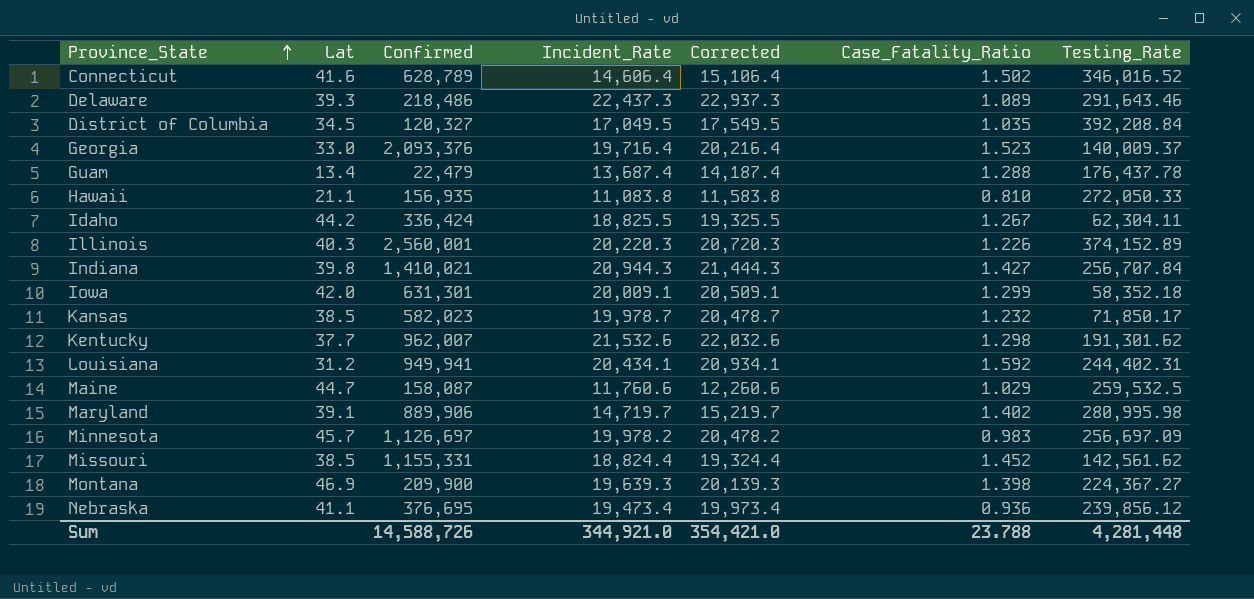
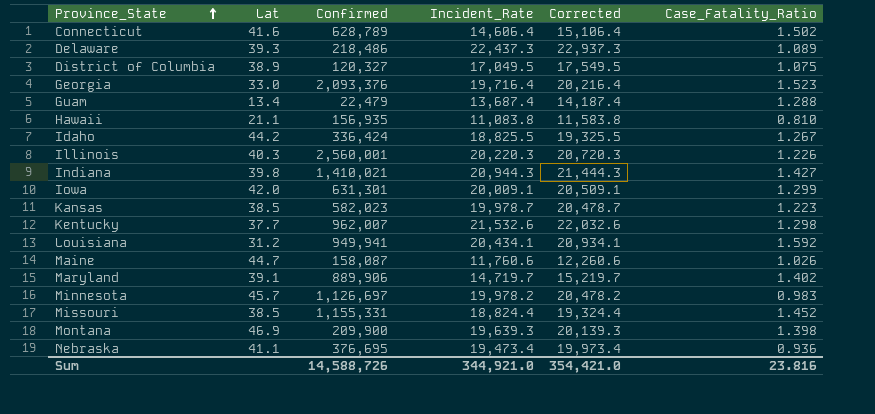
column Testing_Rate | position: 7 -> none
District of Columbia | Lat: 34.5 -> 38.9
District of Columbia | Case_Fatality_Ratio: 1.035 -> 1.075
Kansas | Case_Fatality_Ratio: 1.232 -> 1.223
Maine | Case_Fatality_Ratio: 1.029 -> 1.026
Sum | Case_Fatality_Ratio: 23.788 -> 23.816

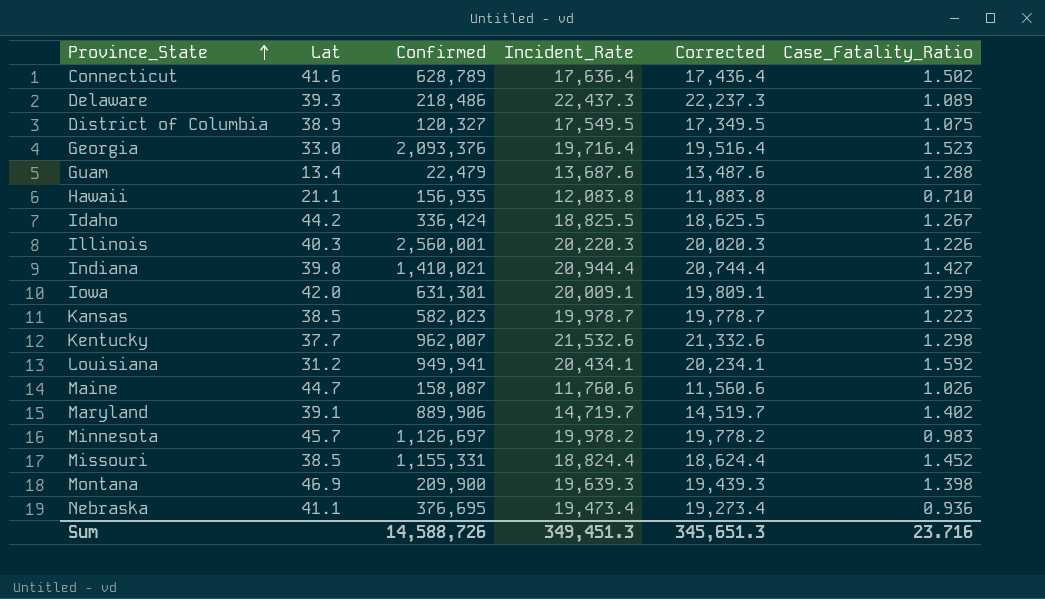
column Corrected | formula: [Incident_Rate] + 500 -> [Incident_Rate] - 200
Connecticut | Incident_Rate: 14,606.4 -> 17,636.4
District of Columbia | Incident_Rate: 17,049.5 -> 17,549.5
Guam | Incident_Rate: 13,687.4 -> 13,687.6
Hawaii | Incident_Rate: 11,083.8 -> 12,083.8
Hawaii | Case_Fatality_Ratio: 0.810 -> 0.710
Indiana | Incident_Rate: 20,944.3 -> 20,944.4
Sum | Incident_Rate: 344,921.0 -> 349,451.3
Sum | Corrected: 354,421.0 -> 345,651.3
Sum | Case_Fatality_Ratio: 23.816 -> 23.716

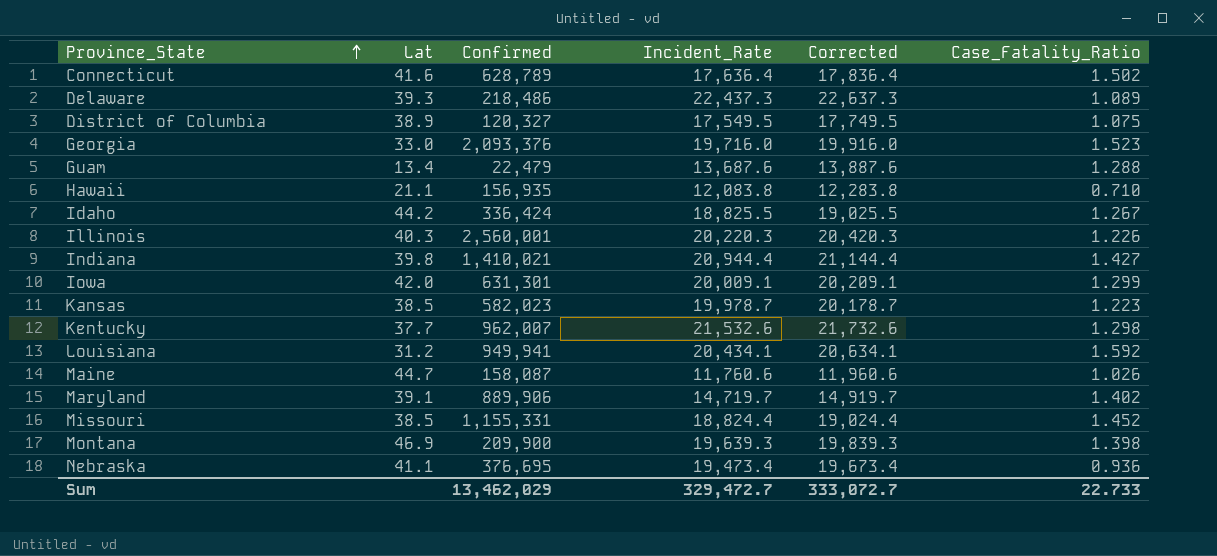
column Corrected | formula: [Incident_Rate] - 200 -> [Incident_Rate] + 200
row Minnesota: 45.7 | 1,126,697 | 19,978.2 | 19,778.2 | 0.983 -> none
Georgia | Incident_Rate: 19,716.4 -> 19,716.0
Sum | Confirmed: 14,588,726 -> 13,462,029
Sum | Incident_Rate: 349,451.3 -> 329,472.7
Sum | Corrected: 345,651.3 -> 333,072.7
Sum | Case_Fatality_Ratio: 23.716 -> 22.733

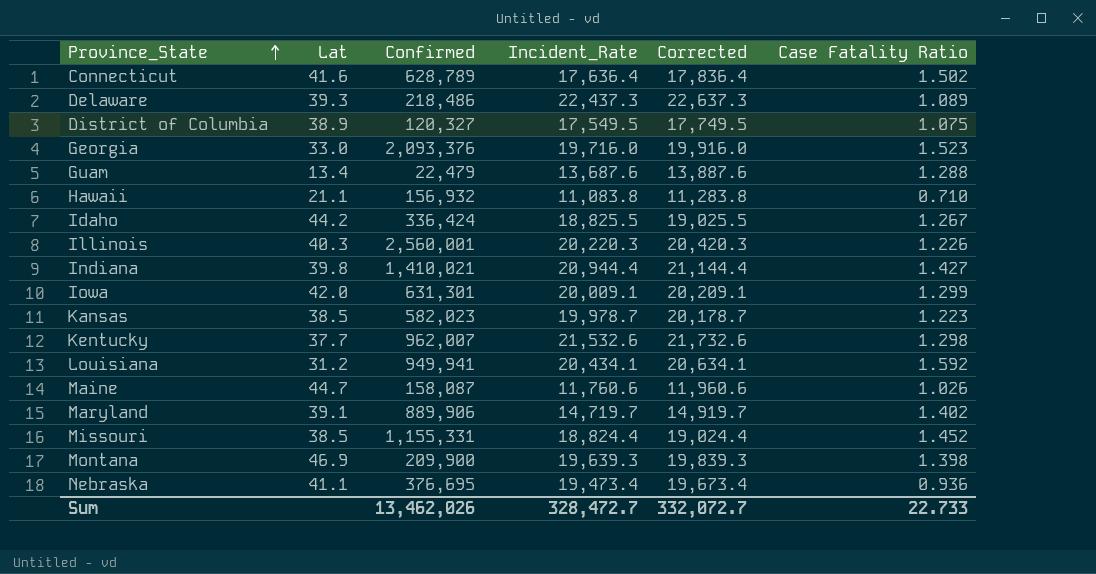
column name: Case_Fatality_Ratio -> Case Fatality Ratio
Hawaii | Confirmed: 156,935 -> 156,932
Hawaii | Incident_Rate: 12,083.8 -> 11,083.8
Hawaii | Corrected: 12,283.8 -> 11,283.8
Sum | Confirmed: 13,462,029 -> 13,462,026
Sum | Incident_Rate: 329,472.7 -> 328,472.7
Sum | Corrected: 333,072.7 -> 332,072.7

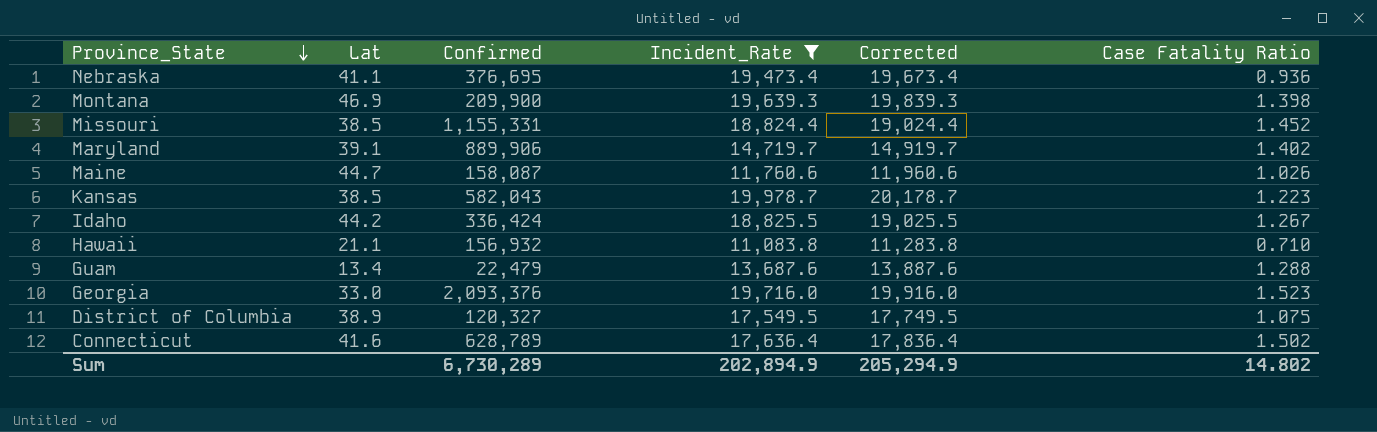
filter: none -> Incident_Rate <= 19,978.7
row order: Province_State ascending -> Province_State descending
Kansas | Confirmed: 582,023 -> 582,043
Sum | Confirmed: 13,462,026 -> 6,730,289
Sum | Incident_Rate: 328,472.7 -> 202,894.9
Sum | Corrected: 332,072.7 -> 205,294.9
Sum | Case Fatality Ratio: 22.733 -> 14.802

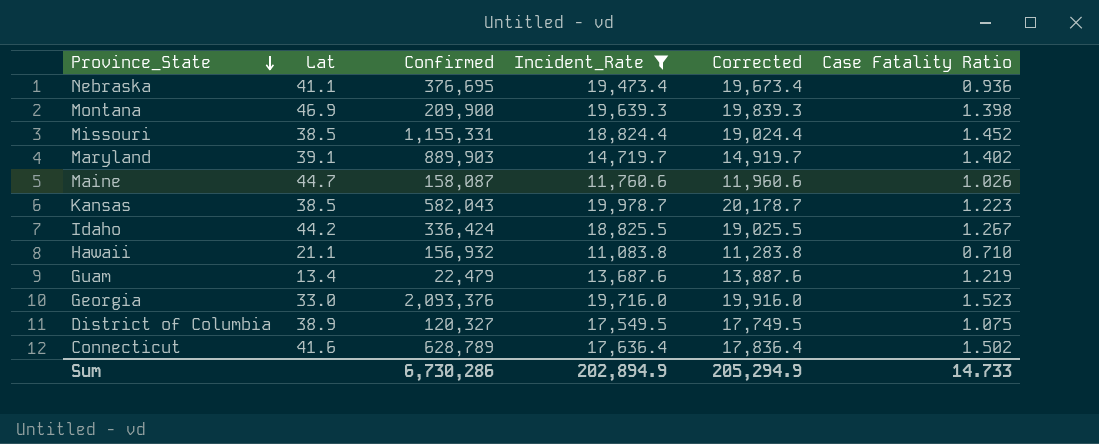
Maryland | Confirmed: 889,906 -> 889,903
Guam | Case Fatality Ratio: 1.288 -> 1.219
Sum | Confirmed: 6,730,289 -> 6,730,286
Sum | Case Fatality Ratio: 14.802 -> 14.733

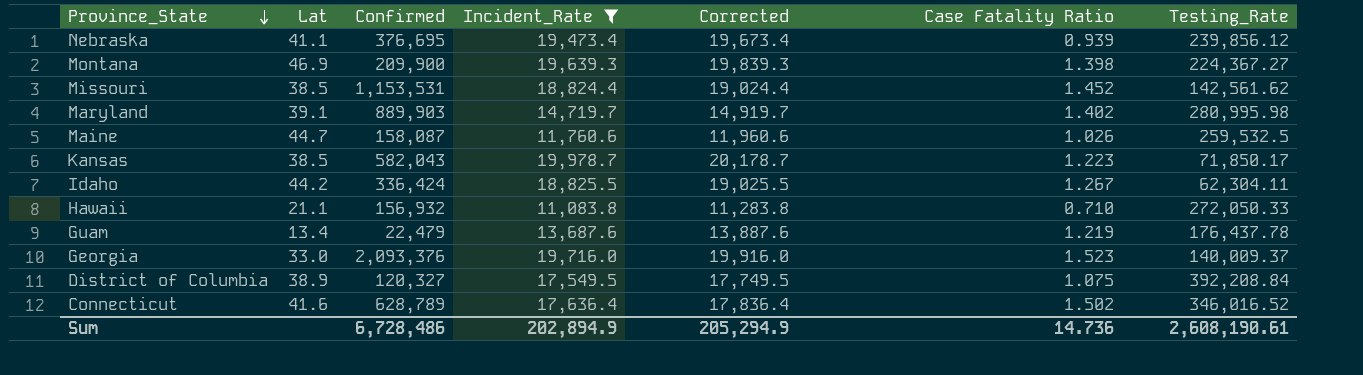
column Testing_Rate | position: none -> 7
Nebraska | Case Fatality Ratio: 0.936 -> 0.939
Missouri | Confirmed: 1,155,331 -> 1,153,531
Sum | Confirmed: 6,730,286 -> 6,728,486
Sum | Case Fatality Ratio: 14.733 -> 14.736

